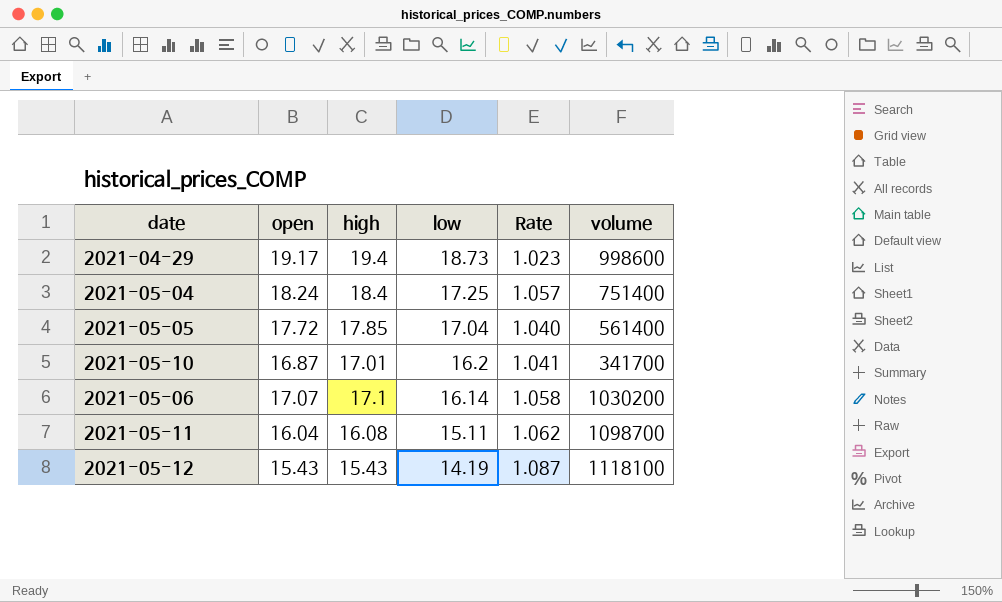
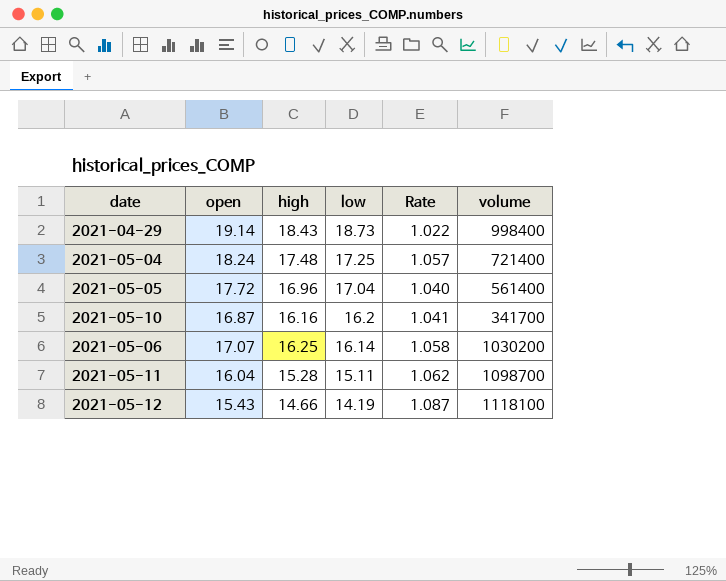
2021-04-29 | open: 19.17 -> 19.14
2021-04-29 | high: 19.4 -> 18.43
2021-04-29 | Rate: 1.023 -> 1.022
2021-04-29 | volume: 998600 -> 998400
2021-05-04 | high: 18.4 -> 17.48
2021-05-04 | volume: 751400 -> 721400
2021-05-05 | high: 17.85 -> 16.96
2021-05-10 | high: 17.01 -> 16.16
2021-05-06 | high: 17.1 -> 16.25
2021-05-11 | high: 16.08 -> 15.28
2021-05-12 | high: 15.43 -> 14.66

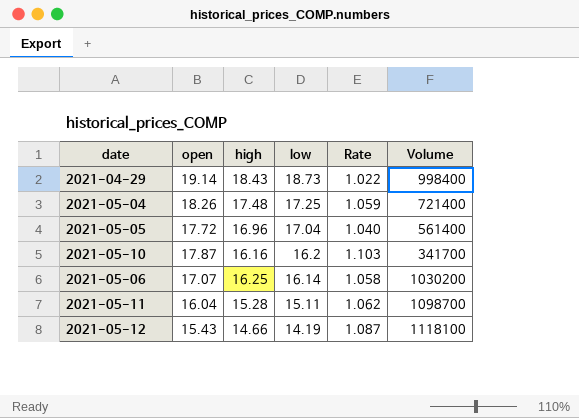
column name: volume -> Volume
2021-05-04 | open: 18.24 -> 18.26
2021-05-04 | Rate: 1.057 -> 1.059
2021-05-10 | open: 16.87 -> 17.87
2021-05-10 | Rate: 1.041 -> 1.103

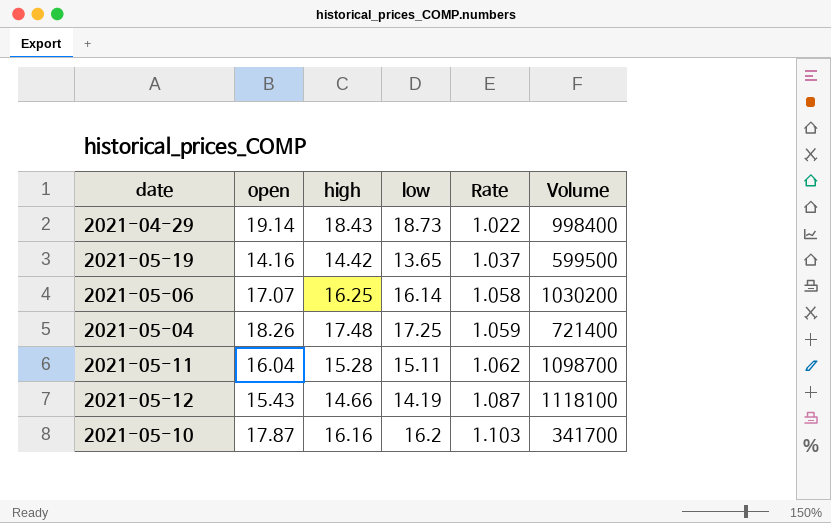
row order: low descending -> Rate ascending
row 2021-05-05: 17.72 | 16.96 | 17.04 | 1.040 | 561400 -> none
row 2021-05-19: none -> 14.16 | 14.42 | 13.65 | 1.037 | 599500

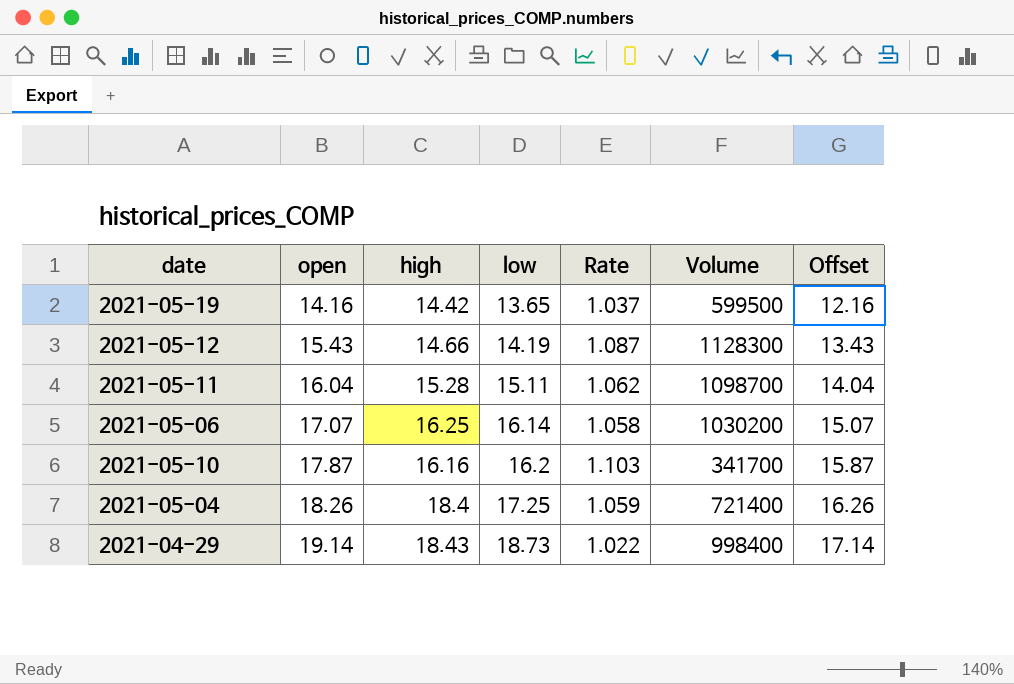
row order: Rate ascending -> open ascending
column Offset | formula: none -> [open] - 2
2021-05-12 | Volume: 1118100 -> 1128300
2021-05-04 | high: 17.48 -> 18.4

